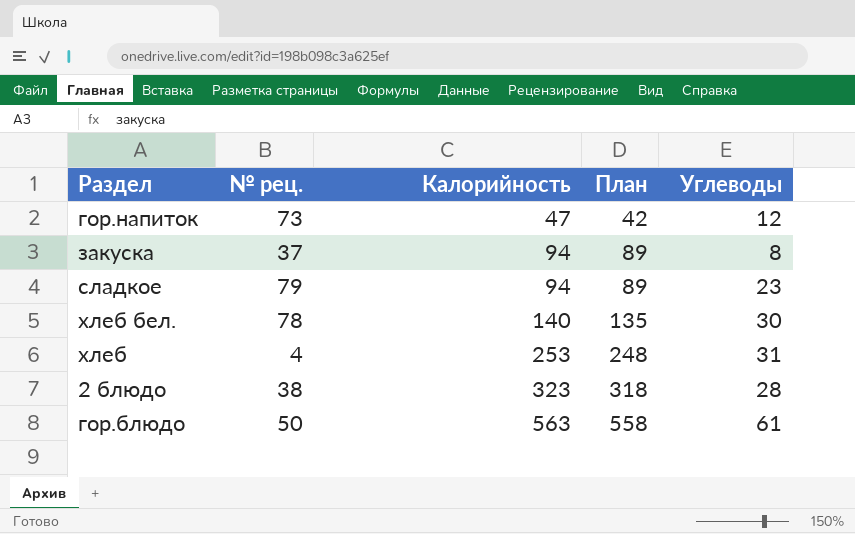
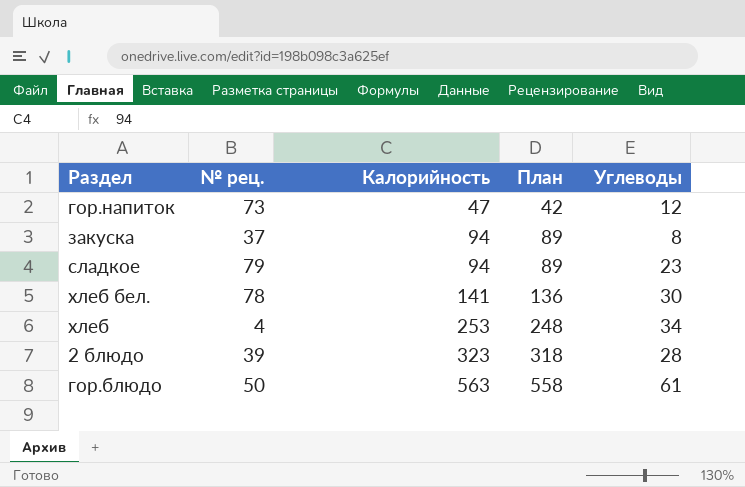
хлеб бел. | Калорийность: 140 -> 141
хлеб бел. | План: 135 -> 136
хлеб | Углеводы: 31 -> 34
2 блюдо | № рец.: 38 -> 39

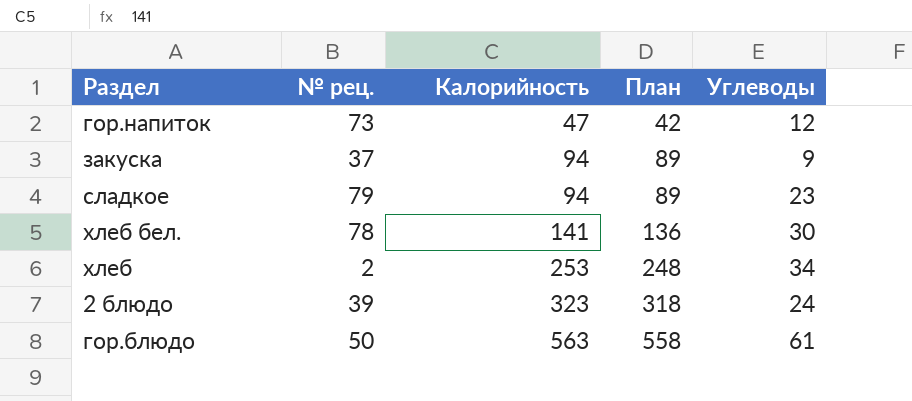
закуска | Углеводы: 8 -> 9
хлеб | № рец.: 4 -> 2
2 блюдо | Углеводы: 28 -> 24

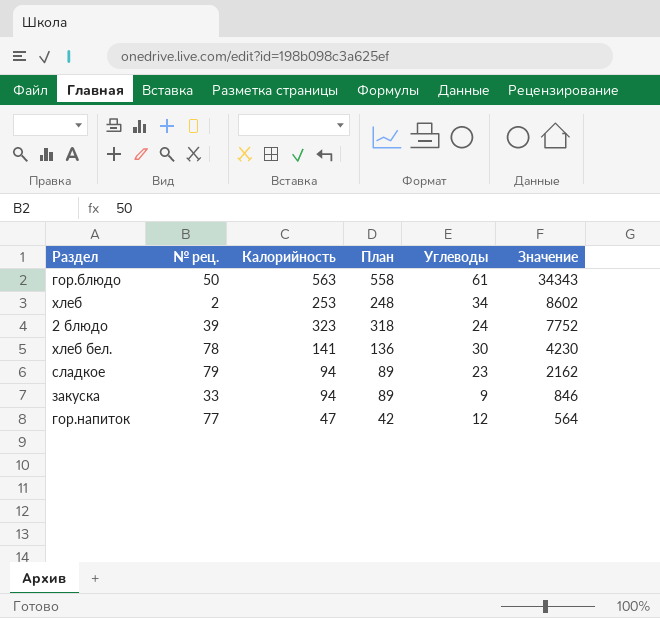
row order: Калорийность ascending -> Значение descending
column Значение | formula: none -> [Калорийность] * [Углеводы]
закуска | № рец.: 37 -> 33
гор.напиток | № рец.: 73 -> 77

